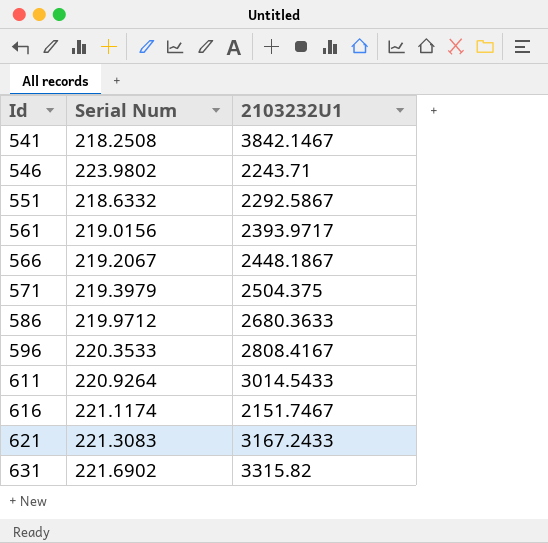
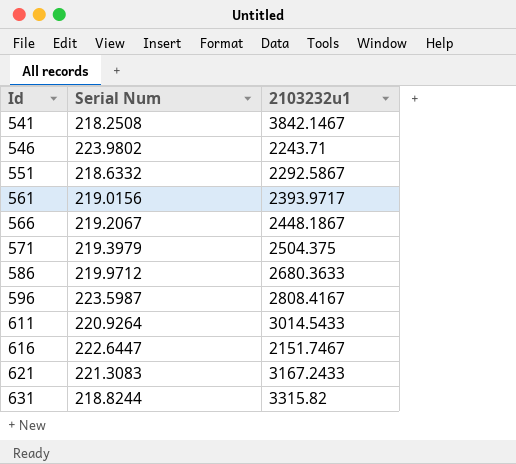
column name: 2103232U1 -> 2103232u1
596 | Serial Num: 220.3533 -> 223.5987
616 | Serial Num: 221.1174 -> 222.6447
631 | Serial Num: 221.6902 -> 218.8244

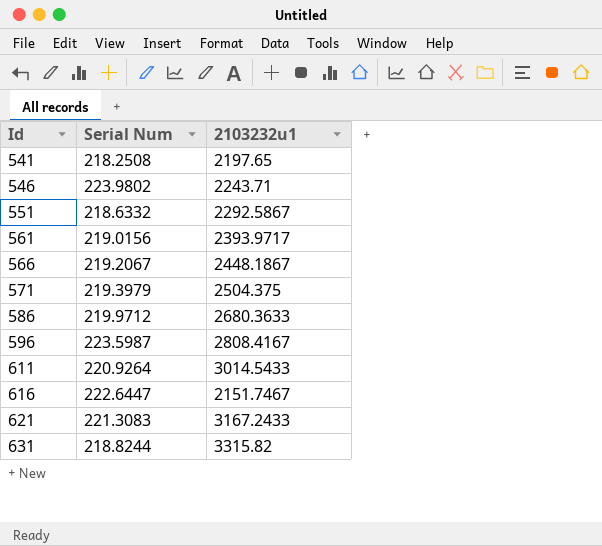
541 | 2103232u1: 3842.1467 -> 2197.65

